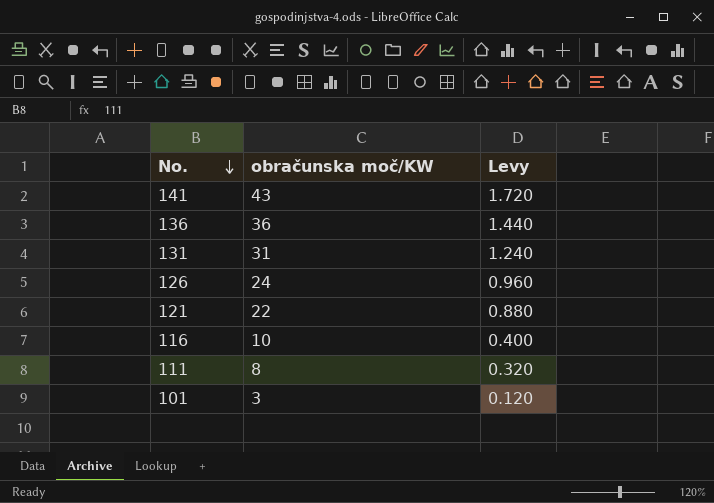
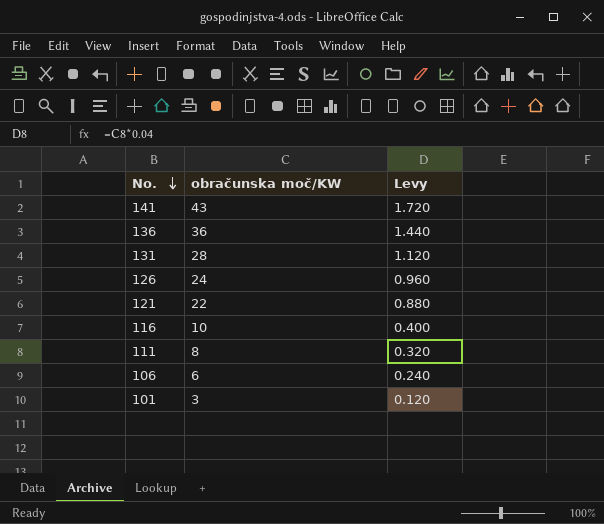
131 | obračunska moč/KW: 31 -> 28
131 | Levy: 1.240 -> 1.120
row 106: none -> 6 | 0.240

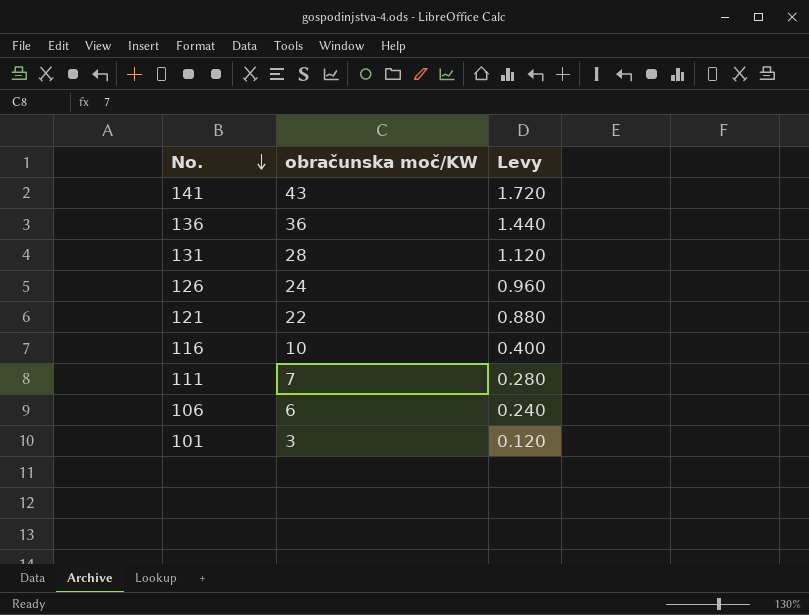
111 | obračunska moč/KW: 8 -> 7
111 | Levy: 0.320 -> 0.280

